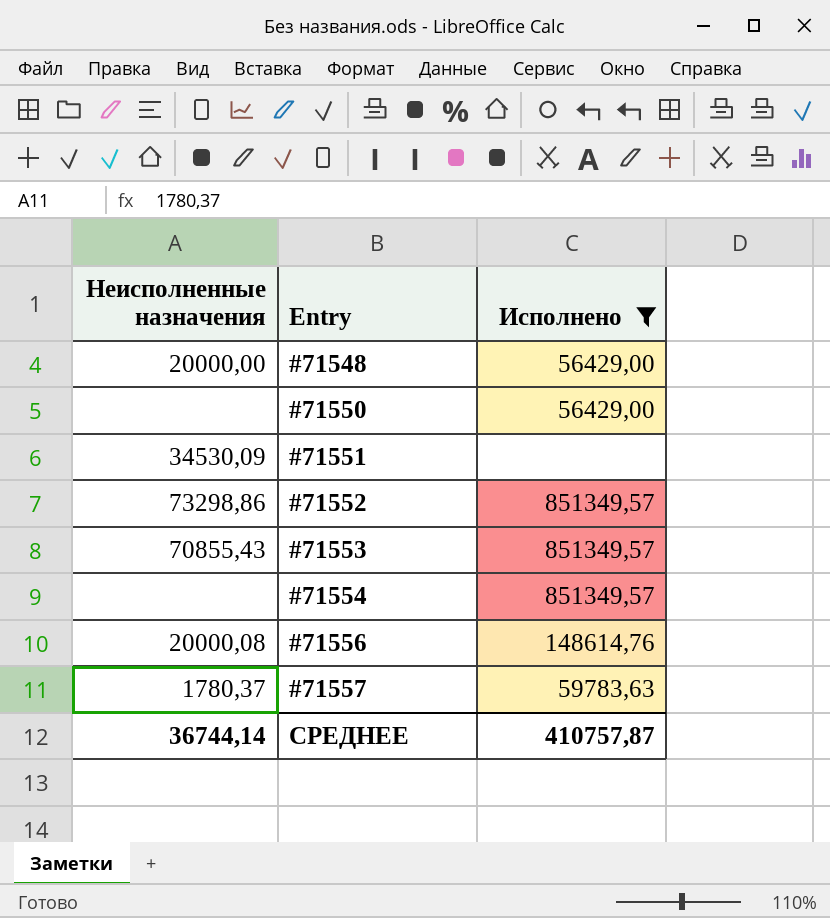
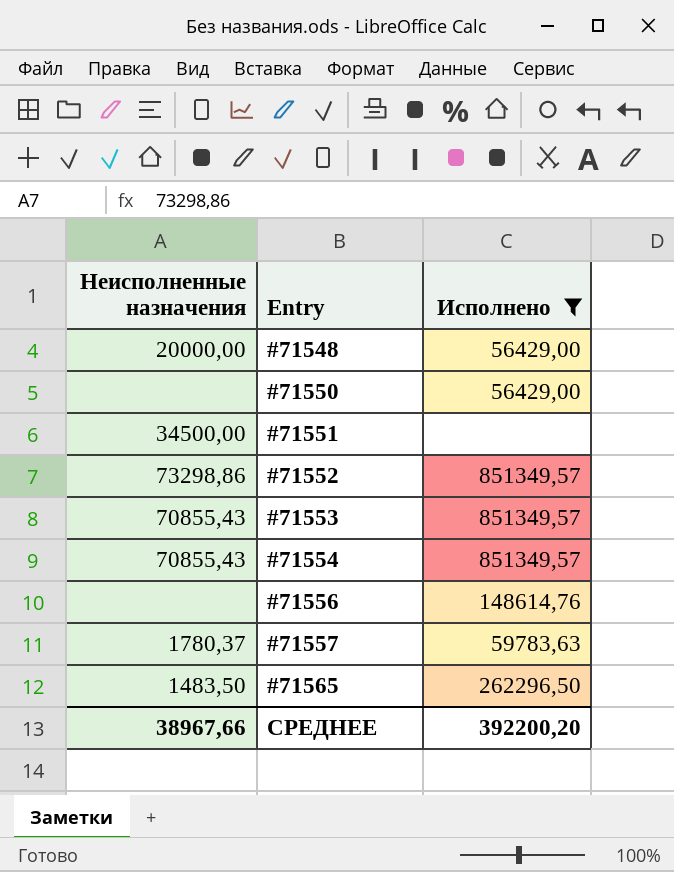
#71551 | Неисполненные назначения: 34530,09 -> 34500,00
#71554 | Неисполненные назначения: none -> 70855,43
#71556 | Неисполненные назначения: 20000,08 -> none
row #71565: none -> 1483,50 | 262296,50
СРЕДНЕЕ | Неисполненные назначения: 36744,14 -> 38967,66
СРЕДНЕЕ | Исполнено: 410757,87 -> 392200,20

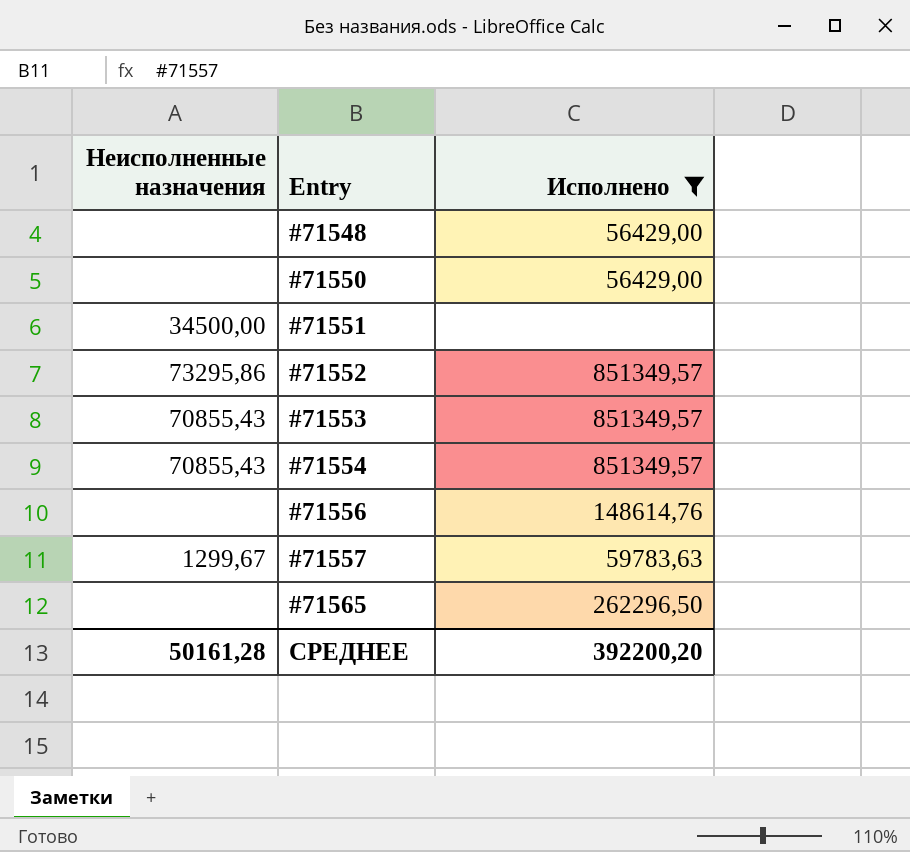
#71548 | Неисполненные назначения: 20000,00 -> none
#71552 | Неисполненные назначения: 73298,86 -> 73295,86
#71557 | Неисполненные назначения: 1780,37 -> 1299,67
#71565 | Неисполненные назначения: 1483,50 -> none
СРЕДНЕЕ | Неисполненные назначения: 38967,66 -> 50161,28

